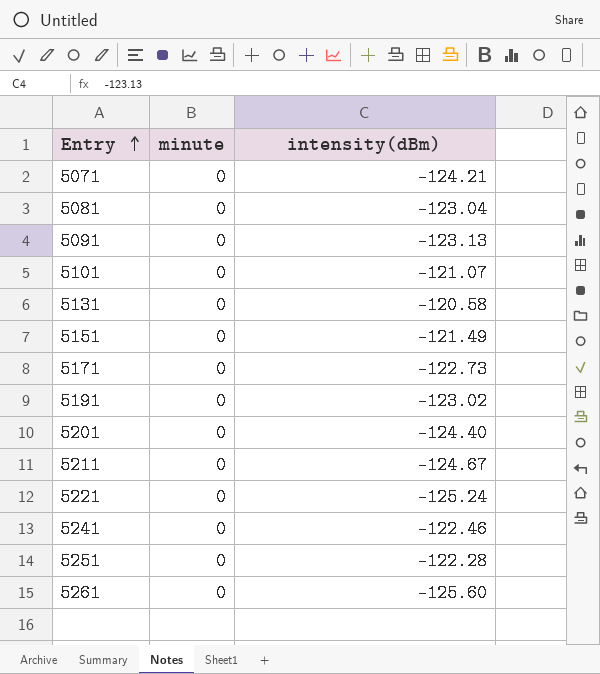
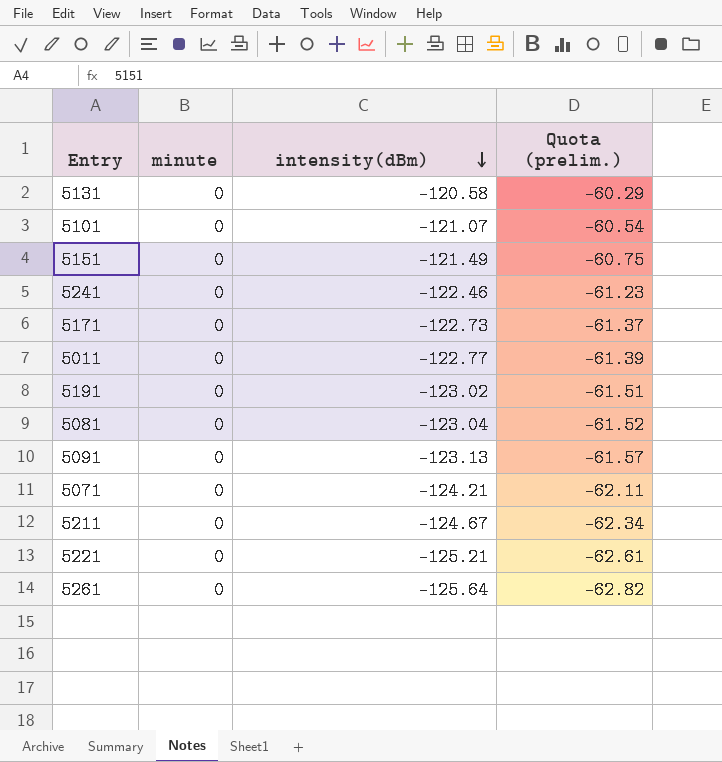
row order: Entry ascending -> intensity(dBm) descending
column Quota (prelim.) | formula: none -> [intensity(dBm)] * 0.5
row 5201: 0 | -124.40 -> none
row 5251: 0 | -122.28 -> none
row 5011: none -> 0 | -122.77 | -61.39
5221 | intensity(dBm): -125.24 -> -125.21
5261 | intensity(dBm): -125.60 -> -125.64

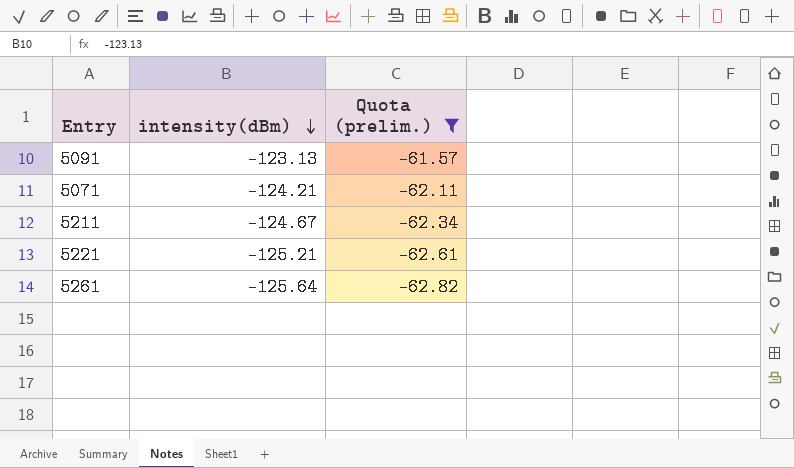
filter: none -> Quota (prelim.) <= -61.57
column minute | position: 2 -> none

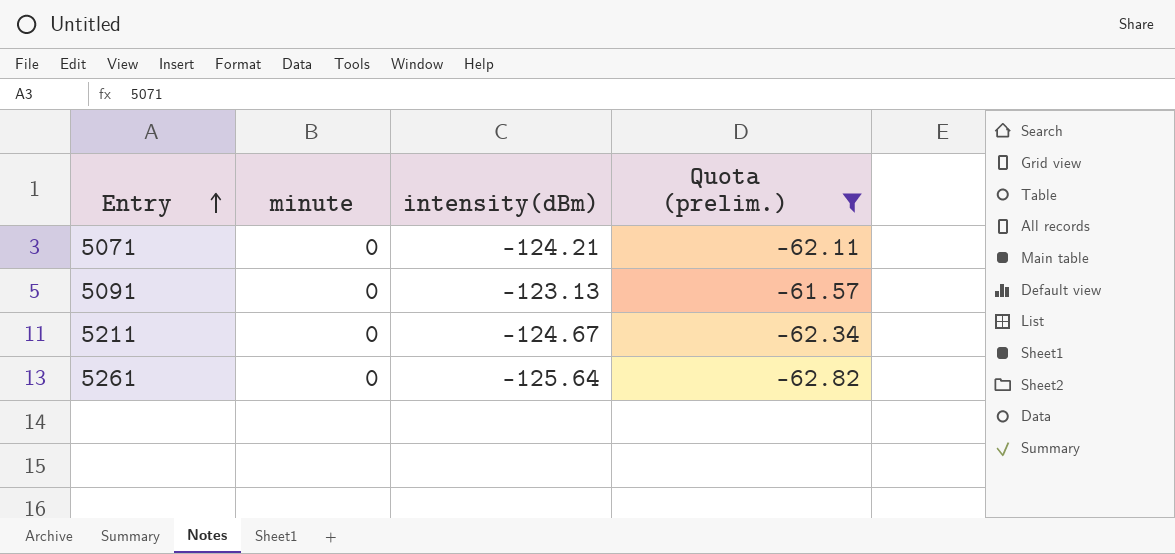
row order: intensity(dBm) descending -> Entry ascending
column minute | position: none -> 2
row 5221: -125.21 | -62.61 -> none

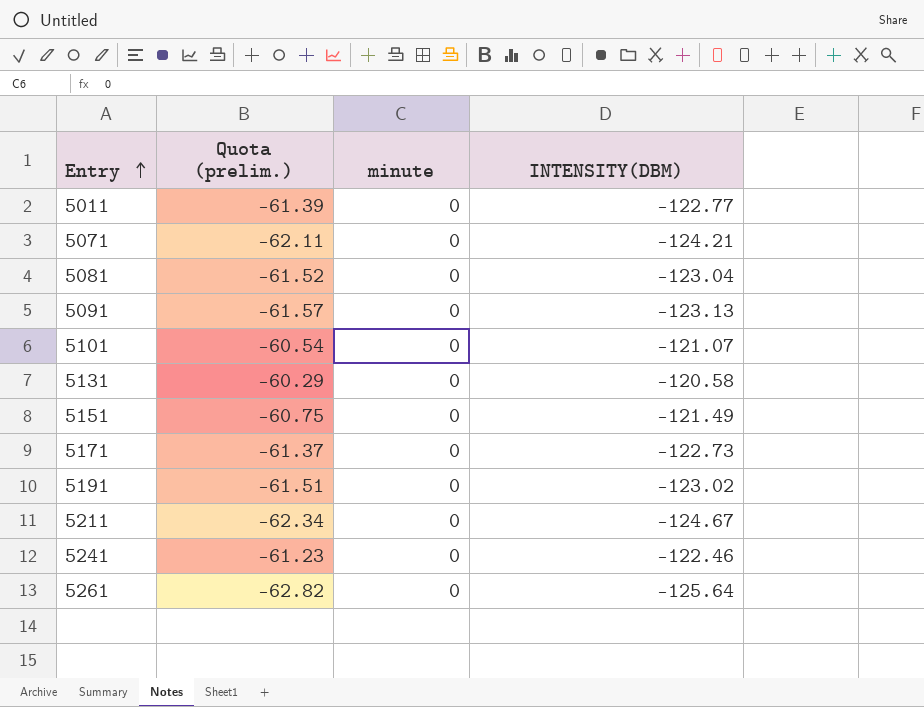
filter: Quota (prelim.) <= -61.57 -> none
column Quota (prelim.) | position: 4 -> 2
column name: intensity(dBm) -> INTENSITY(DBM)

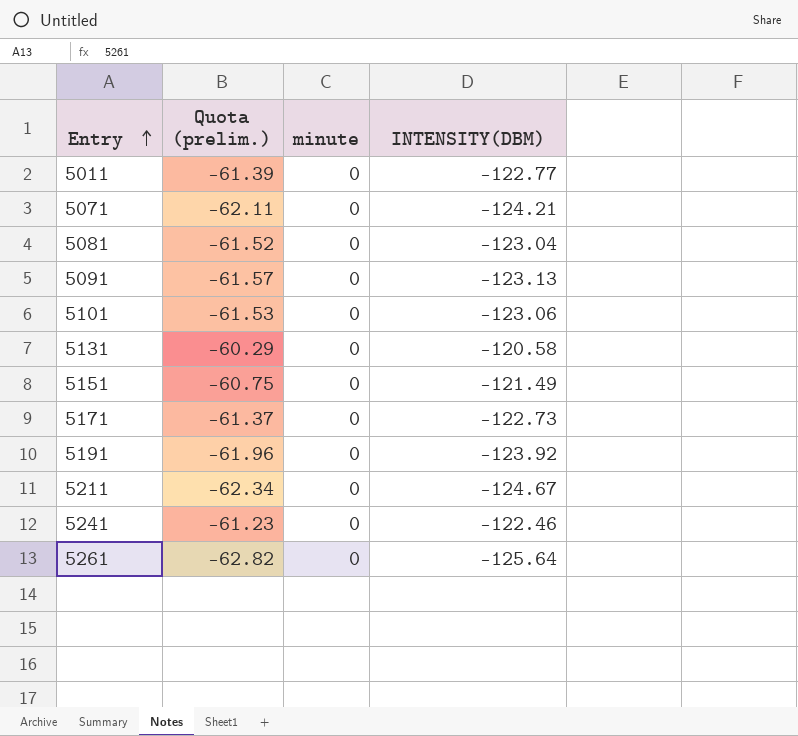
5101 | Quota (prelim.): -60.54 -> -61.53
5101 | INTENSITY(DBM): -121.07 -> -123.06
5191 | Quota (prelim.): -61.51 -> -61.96
5191 | INTENSITY(DBM): -123.02 -> -123.92

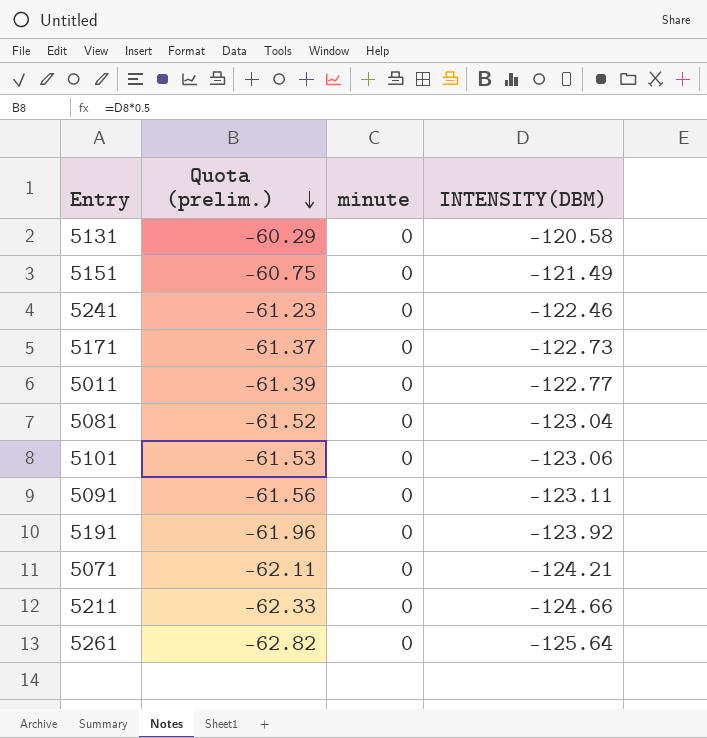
row order: Entry ascending -> Quota (prelim.) descending
5091 | Quota (prelim.): -61.57 -> -61.56
5091 | INTENSITY(DBM): -123.13 -> -123.11
5211 | Quota (prelim.): -62.34 -> -62.33
5211 | INTENSITY(DBM): -124.67 -> -124.66

